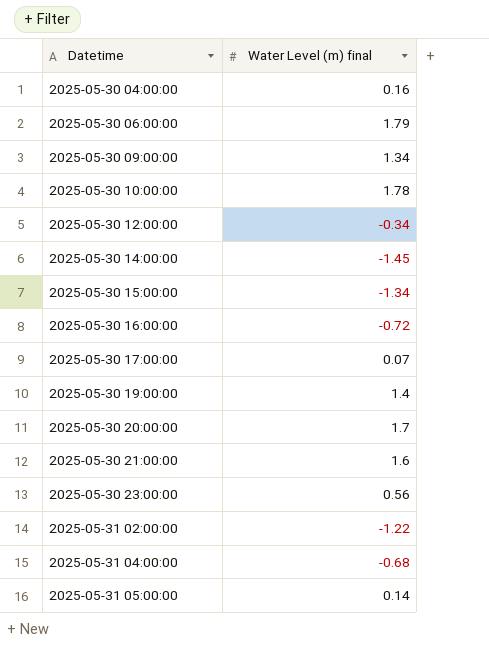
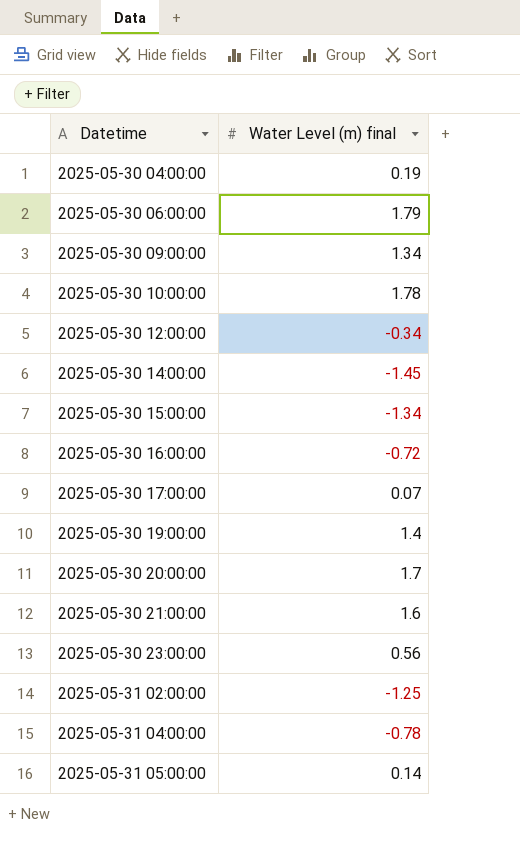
2025-05-30 04:00:00 | Water Level (m) final: 0.16 -> 0.19
2025-05-31 02:00:00 | Water Level (m) final: -1.22 -> -1.25
2025-05-31 04:00:00 | Water Level (m) final: -0.68 -> -0.78

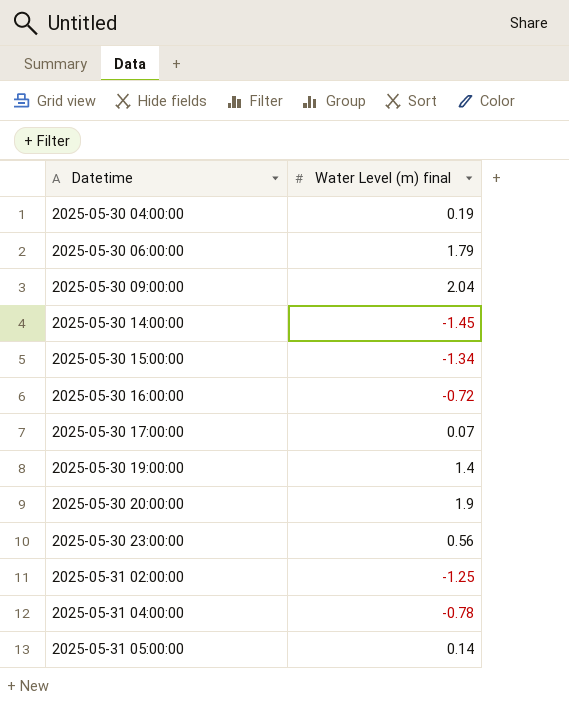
row 2025-05-30 10:00:00: 1.78 -> none
row 2025-05-30 12:00:00: -0.34 -> none
row 2025-05-30 21:00:00: 1.6 -> none
2025-05-30 09:00:00 | Water Level (m) final: 1.34 -> 2.04
2025-05-30 20:00:00 | Water Level (m) final: 1.7 -> 1.9

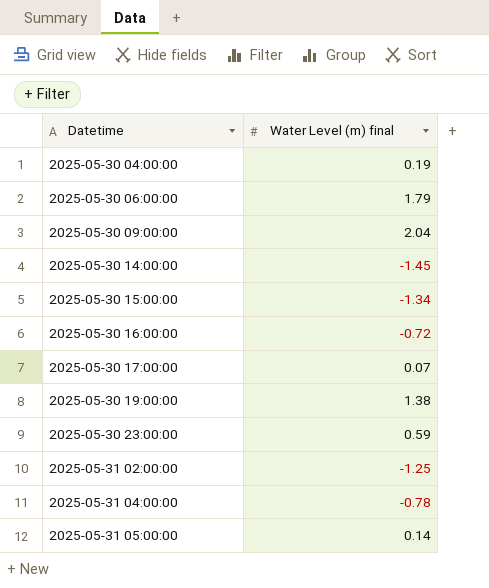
row 2025-05-30 20:00:00: 1.9 -> none
2025-05-30 19:00:00 | Water Level (m) final: 1.4 -> 1.38
2025-05-30 23:00:00 | Water Level (m) final: 0.56 -> 0.59

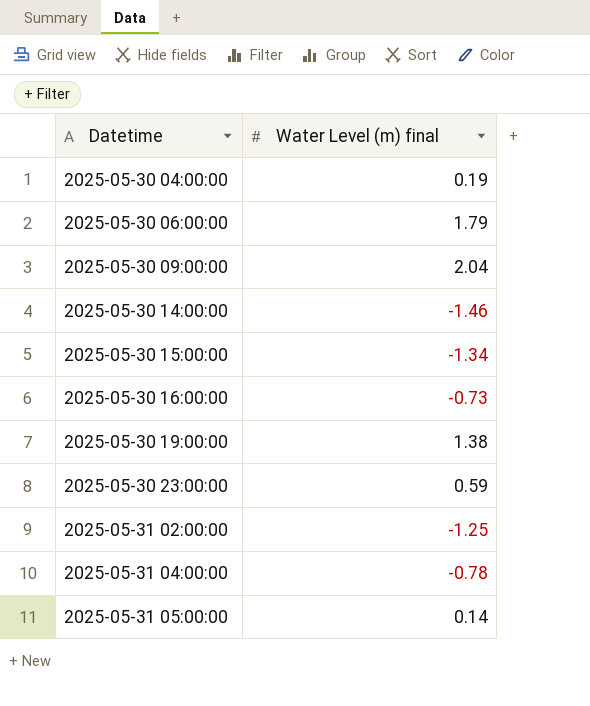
row 2025-05-30 17:00:00: 0.07 -> none
2025-05-30 14:00:00 | Water Level (m) final: -1.45 -> -1.46
2025-05-30 16:00:00 | Water Level (m) final: -0.72 -> -0.73

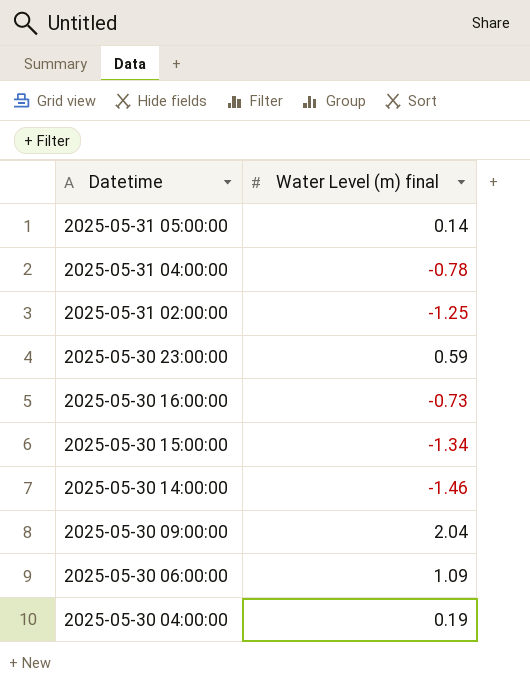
row order: Datetime ascending -> Datetime descending
row 2025-05-30 19:00:00: 1.38 -> none
2025-05-30 06:00:00 | Water Level (m) final: 1.79 -> 1.09

